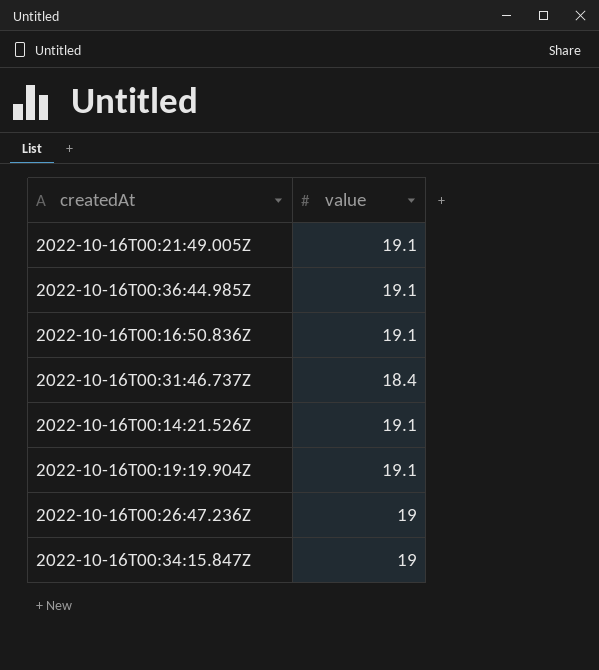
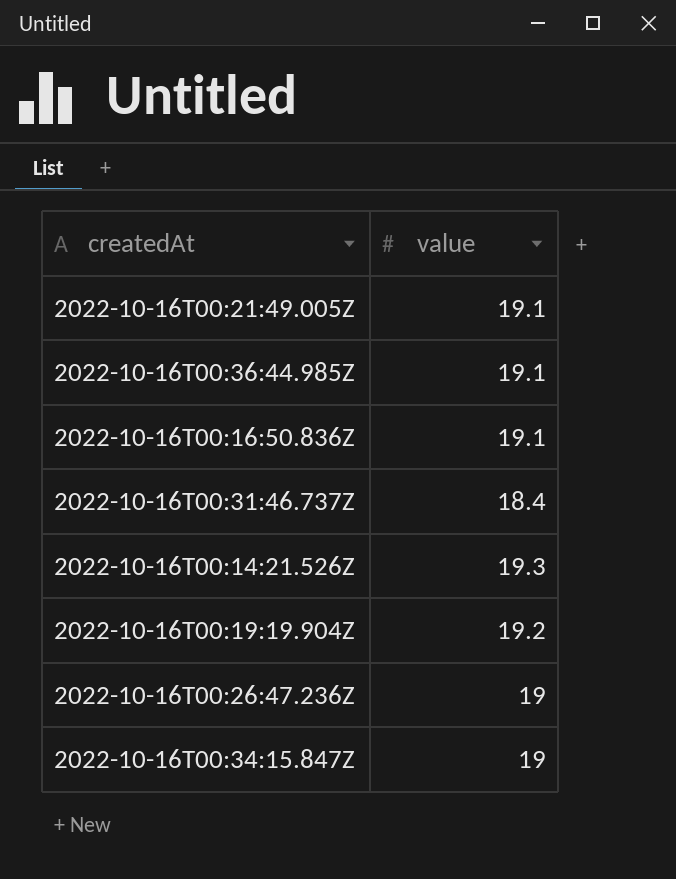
2022-10-16T00:14:21.526Z | value: 19.1 -> 19.3
2022-10-16T00:19:19.904Z | value: 19.1 -> 19.2

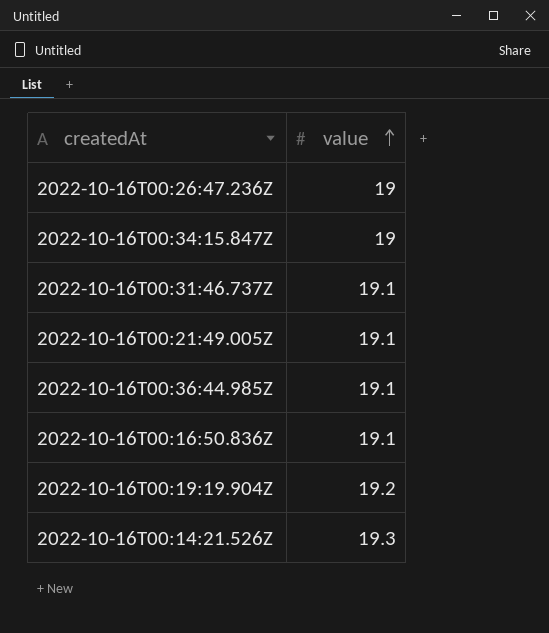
row order: none -> value ascending
2022-10-16T00:31:46.737Z | value: 18.4 -> 19.1

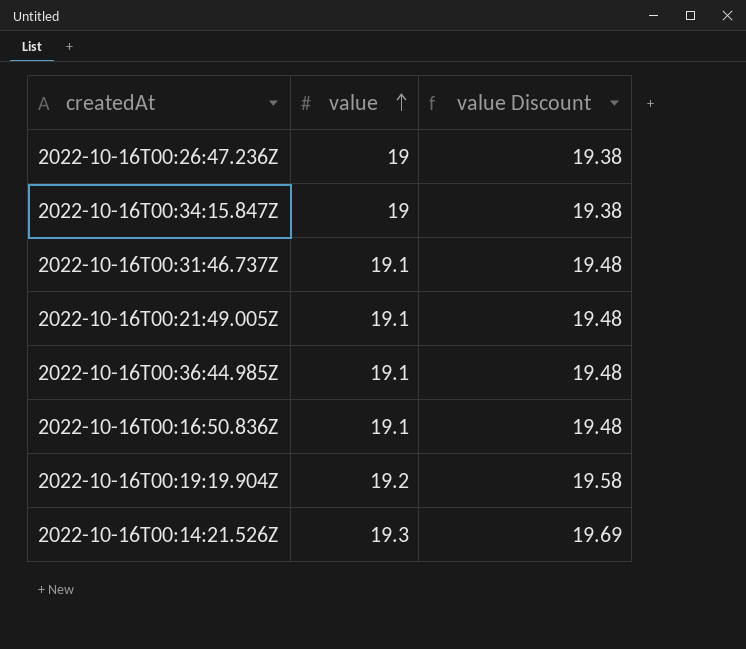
column value Discount | formula: none -> [value] * 1.02

